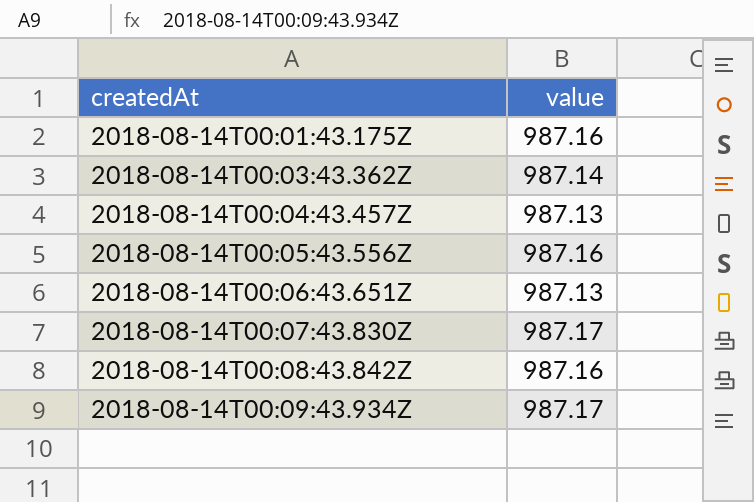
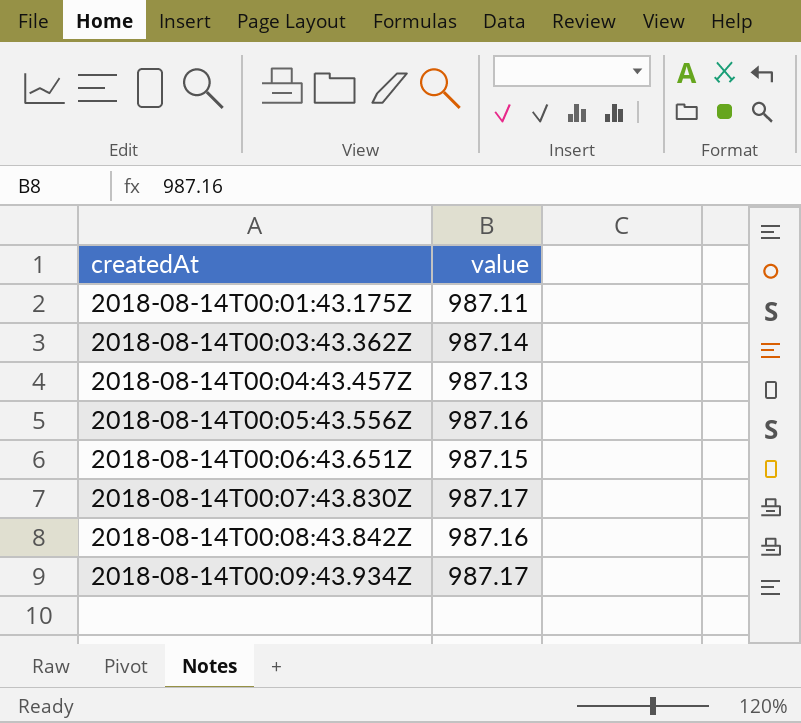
2018-08-14T00:01:43.175Z | value: 987.16 -> 987.11
2018-08-14T00:06:43.651Z | value: 987.13 -> 987.15

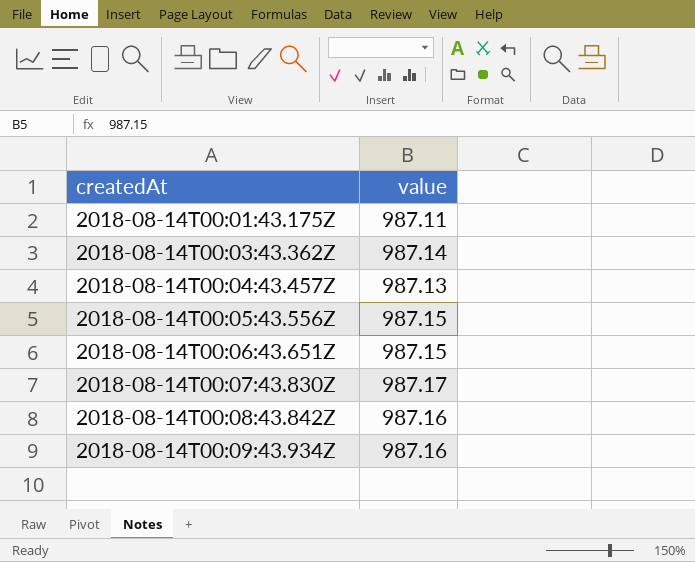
2018-08-14T00:05:43.556Z | value: 987.16 -> 987.15
2018-08-14T00:09:43.934Z | value: 987.17 -> 987.16

